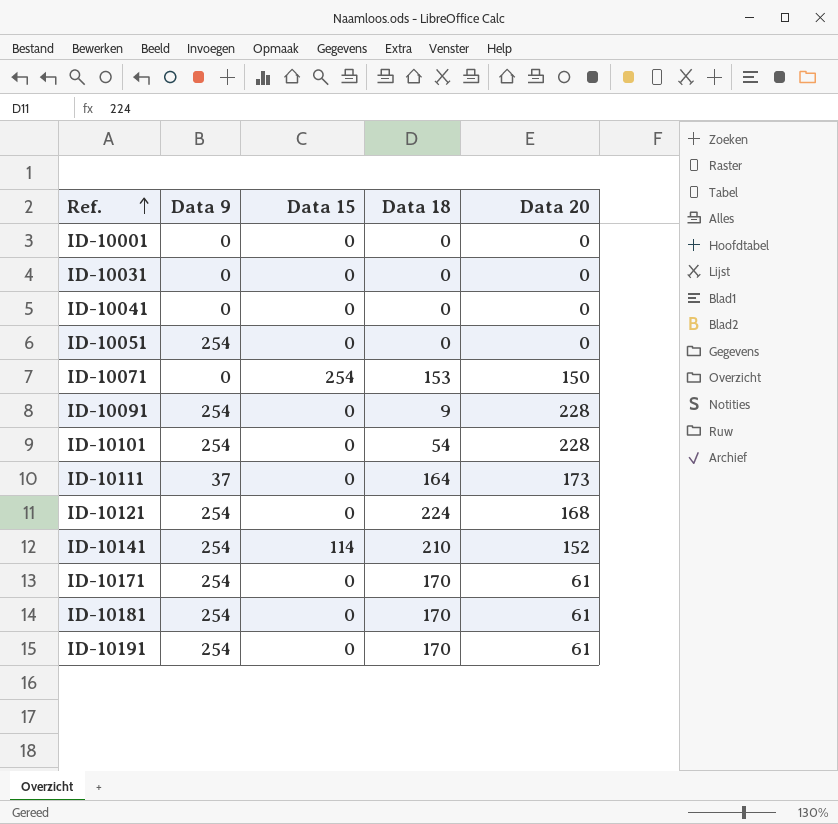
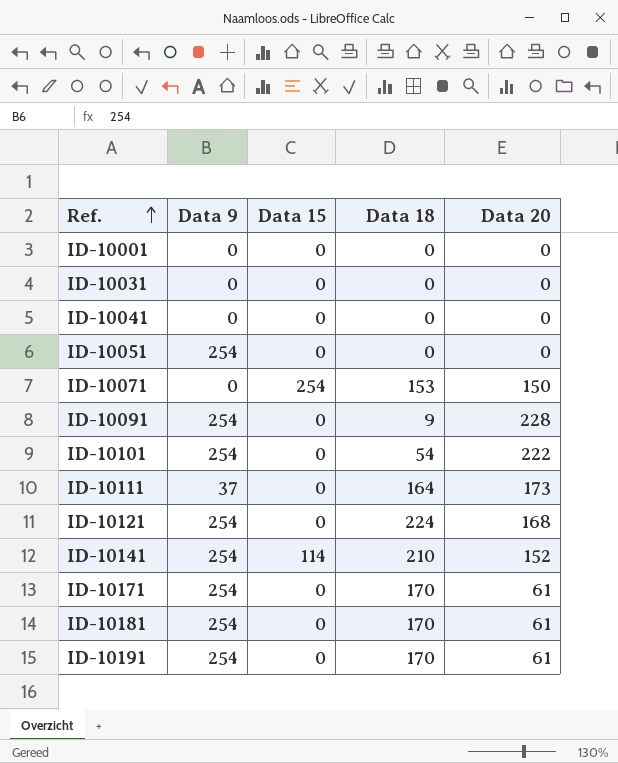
ID-10101 | Data 20: 228 -> 222

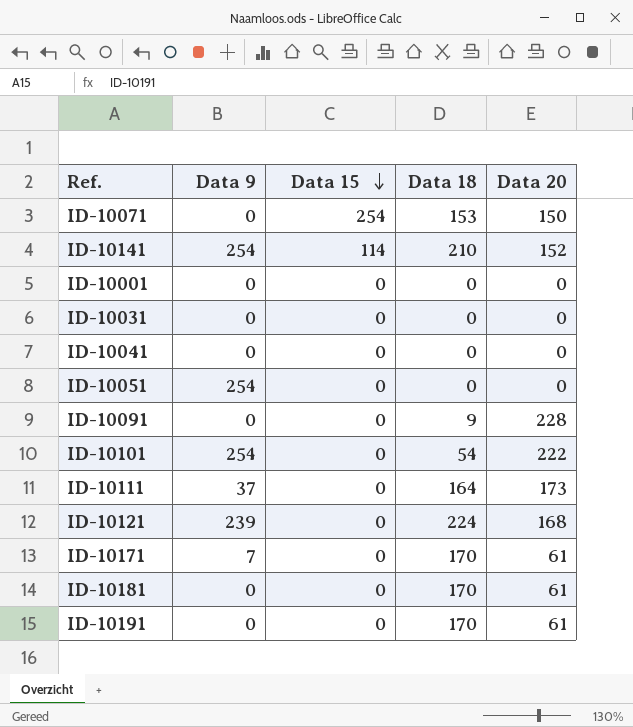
row order: Ref. ascending -> Data 15 descending
ID-10091 | Data 9: 254 -> 0
ID-10121 | Data 9: 254 -> 239
ID-10171 | Data 9: 254 -> 7
ID-10181 | Data 9: 254 -> 0
ID-10191 | Data 9: 254 -> 0

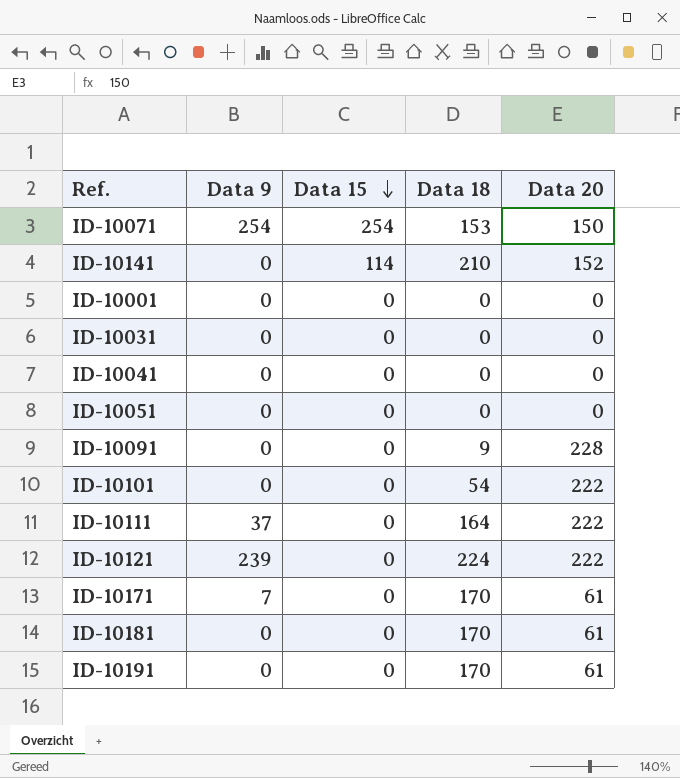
ID-10071 | Data 9: 0 -> 254
ID-10141 | Data 9: 254 -> 0
ID-10051 | Data 9: 254 -> 0
ID-10101 | Data 9: 254 -> 0
ID-10111 | Data 20: 173 -> 222
ID-10121 | Data 20: 168 -> 222

